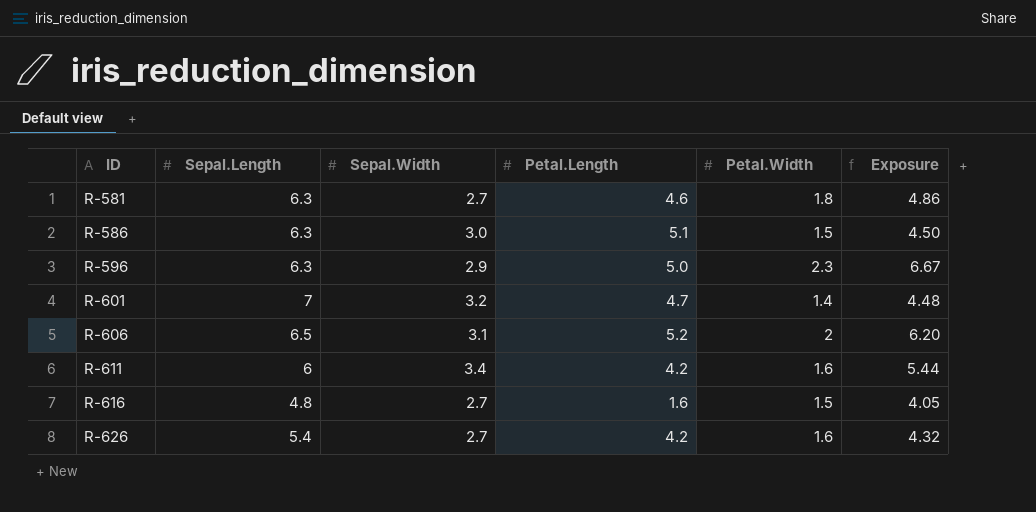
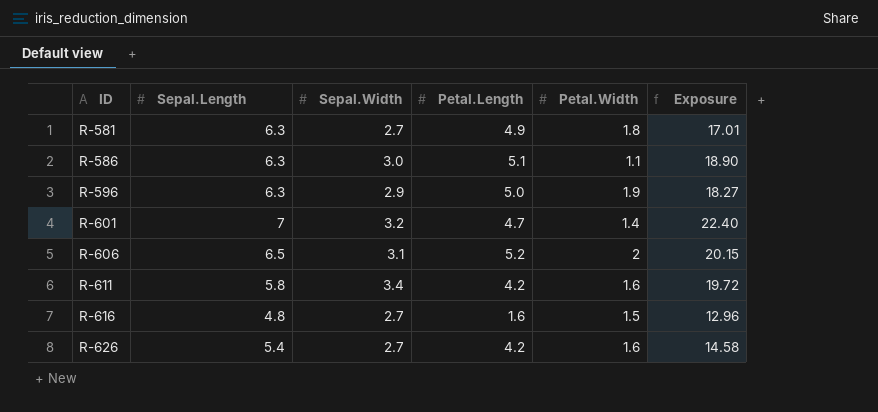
column Exposure | formula: [Sepal.Width] * [Petal.Width] -> [Sepal.Length] * [Sepal.Width]
R-581 | Petal.Length: 4.6 -> 4.9
R-586 | Petal.Width: 1.5 -> 1.1
R-596 | Petal.Width: 2.3 -> 1.9
R-611 | Sepal.Length: 6 -> 5.8

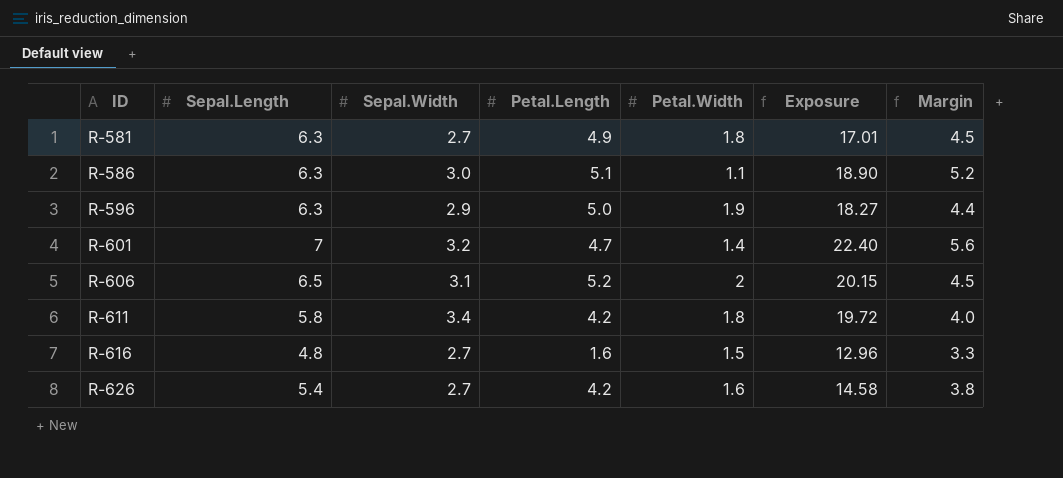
column Margin | formula: none -> [Sepal.Length] - [Petal.Width]
R-611 | Petal.Width: 1.6 -> 1.8

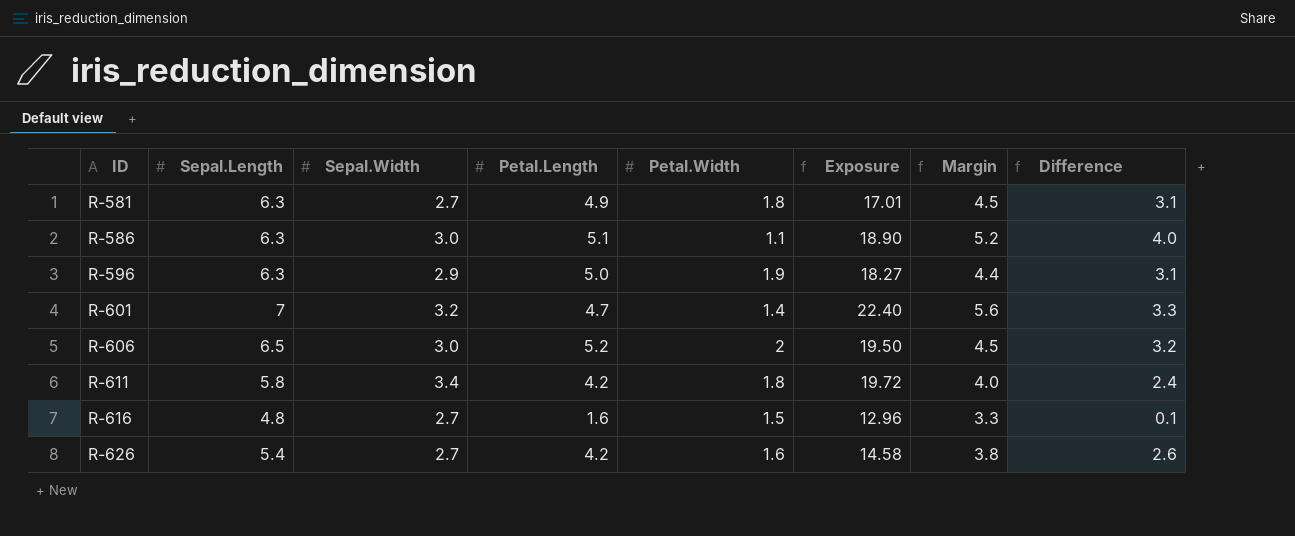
column Difference | formula: none -> [Petal.Length] - [Petal.Width]
R-606 | Sepal.Width: 3.1 -> 3.0
R-606 | Exposure: 20.15 -> 19.50

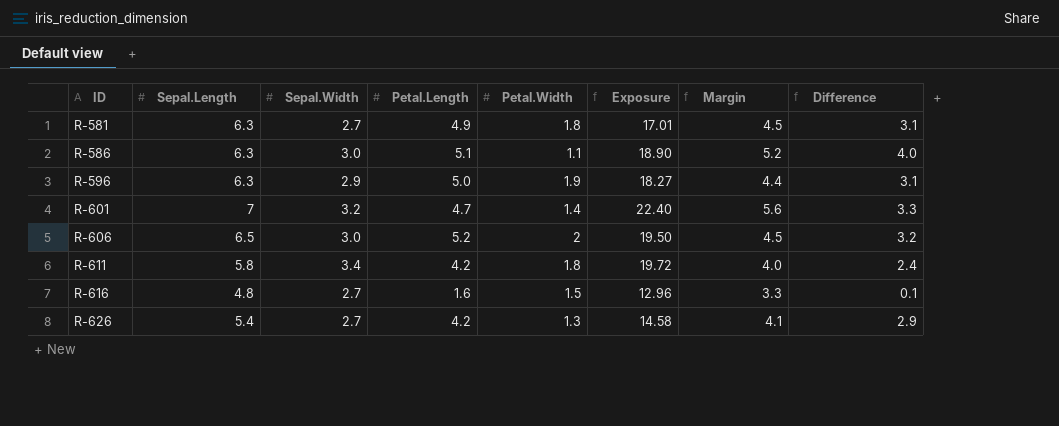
R-626 | Petal.Width: 1.6 -> 1.3
R-626 | Margin: 3.8 -> 4.1
R-626 | Difference: 2.6 -> 2.9

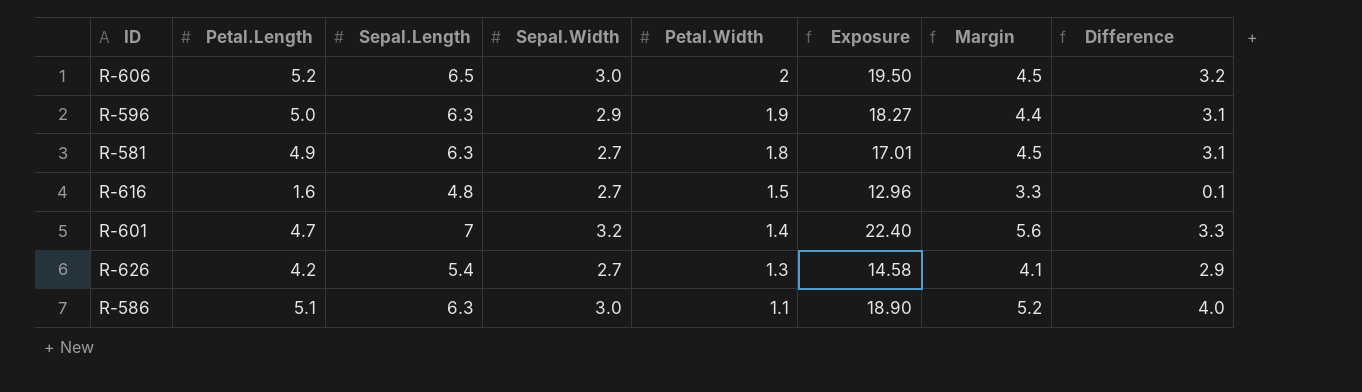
row order: ID ascending -> Petal.Width descending
column Petal.Length | position: 4 -> 2
row R-611: 5.8 | 3.4 | 4.2 | 1.8 | 19.72 | 4.0 | 2.4 -> none

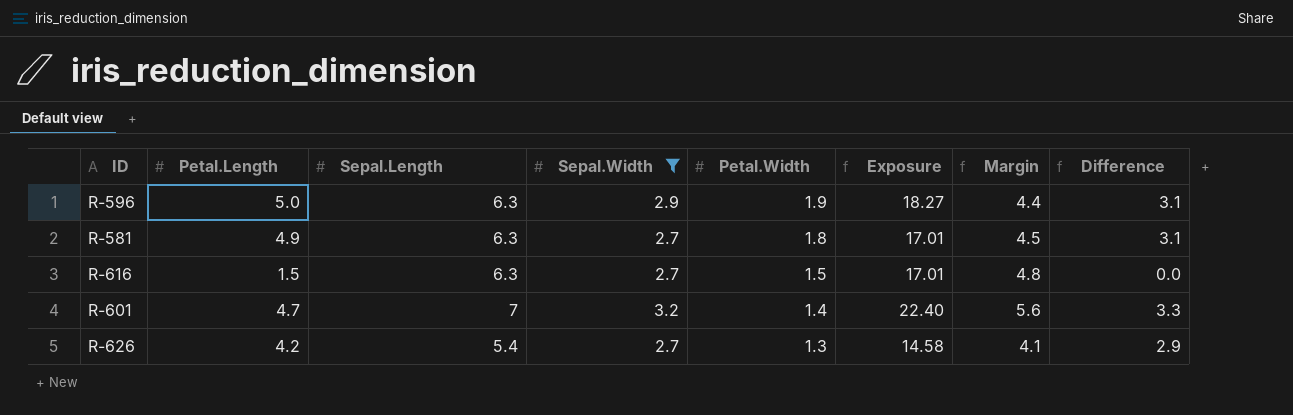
filter: none -> Sepal.Width != 3.0
R-616 | Petal.Length: 1.6 -> 1.5
R-616 | Sepal.Length: 4.8 -> 6.3
R-616 | Exposure: 12.96 -> 17.01
R-616 | Margin: 3.3 -> 4.8
R-616 | Difference: 0.1 -> 0.0

